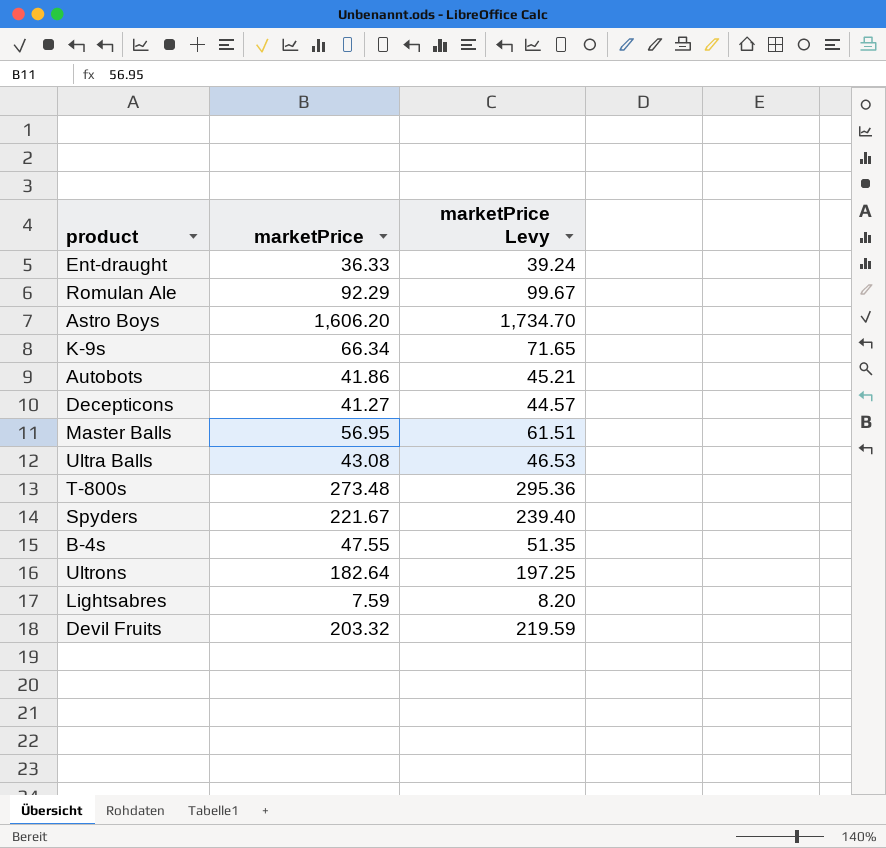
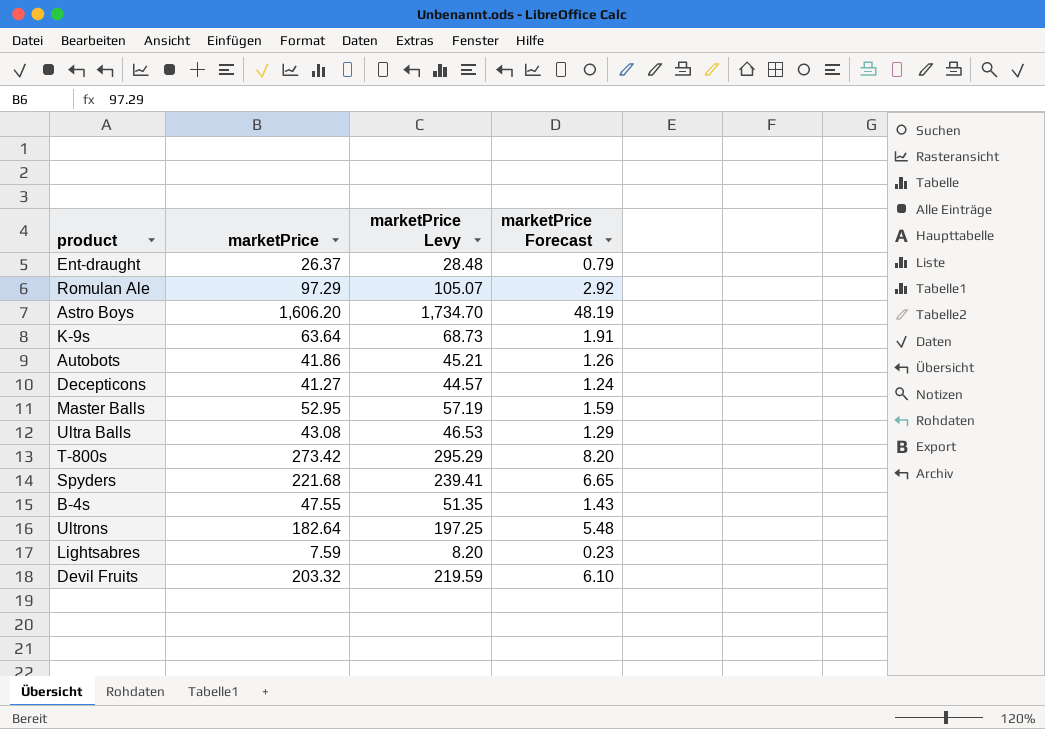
column marketPrice Forecast | formula: none -> [marketPrice] * 0.03
Ent-draught | marketPrice: 36.33 -> 26.37
Ent-draught | marketPrice Levy: 39.24 -> 28.48
Romulan Ale | marketPrice: 92.29 -> 97.29
Romulan Ale | marketPrice Levy: 99.67 -> 105.07
K-9s | marketPrice: 66.34 -> 63.64
K-9s | marketPrice Levy: 71.65 -> 68.73
Master Balls | marketPrice: 56.95 -> 52.95
Master Balls | marketPrice Levy: 61.51 -> 57.19
T-800s | marketPrice: 273.48 -> 273.42
T-800s | marketPrice Levy: 295.36 -> 295.29
Spyders | marketPrice: 221.67 -> 221.68
Spyders | marketPrice Levy: 239.40 -> 239.41

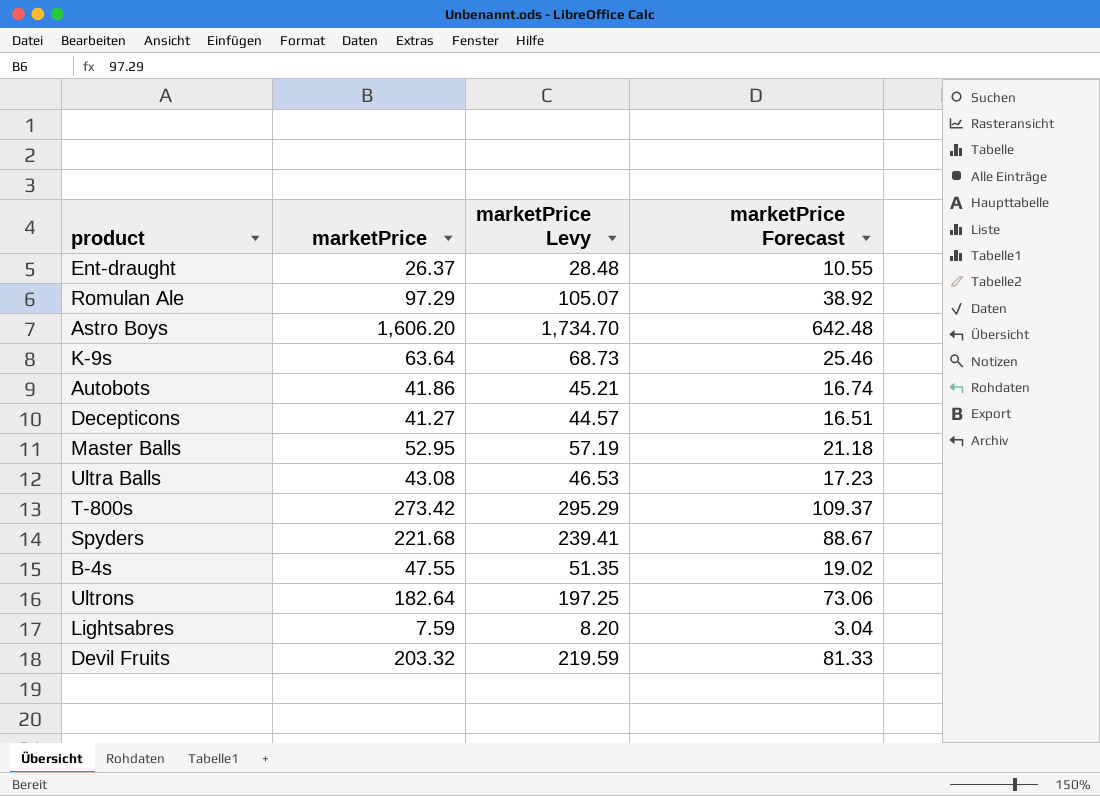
column marketPrice Forecast | formula: [marketPrice] * 0.03 -> [marketPrice] * 0.4

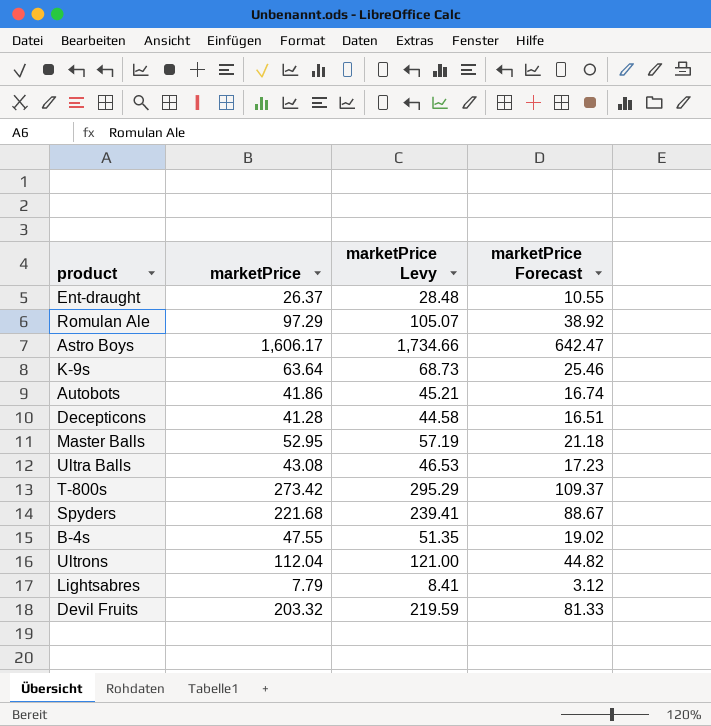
Astro Boys | marketPrice: 1,606.20 -> 1,606.17
Astro Boys | marketPrice Levy: 1,734.70 -> 1,734.66
Astro Boys | marketPrice Forecast: 642.48 -> 642.47
Decepticons | marketPrice: 41.27 -> 41.28
Decepticons | marketPrice Levy: 44.57 -> 44.58
Ultrons | marketPrice: 182.64 -> 112.04
Ultrons | marketPrice Levy: 197.25 -> 121.00
Ultrons | marketPrice Forecast: 73.06 -> 44.82
Lightsabres | marketPrice: 7.59 -> 7.79
Lightsabres | marketPrice Levy: 8.20 -> 8.41
Lightsabres | marketPrice Forecast: 3.04 -> 3.12

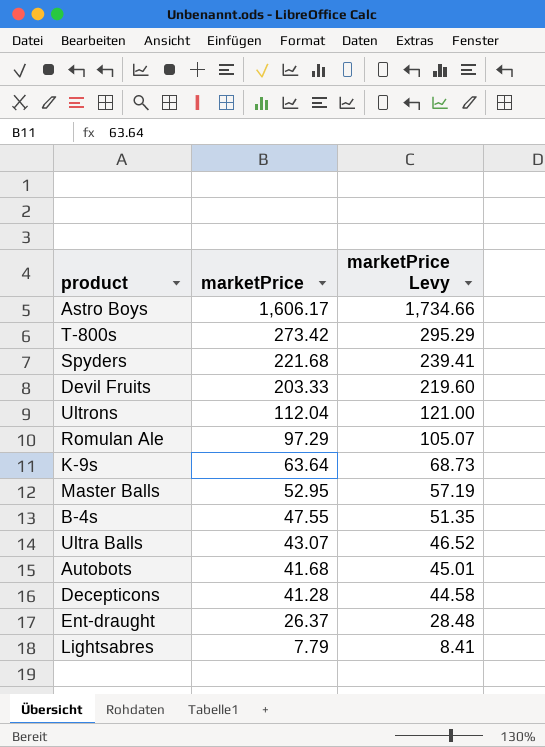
row order: none -> marketPrice descending
column marketPrice Forecast | formula: [marketPrice] * 0.4 -> none
Devil Fruits | marketPrice: 203.32 -> 203.33
Devil Fruits | marketPrice Levy: 219.59 -> 219.60
Ultra Balls | marketPrice: 43.08 -> 43.07
Ultra Balls | marketPrice Levy: 46.53 -> 46.52
Autobots | marketPrice: 41.86 -> 41.68
Autobots | marketPrice Levy: 45.21 -> 45.01

